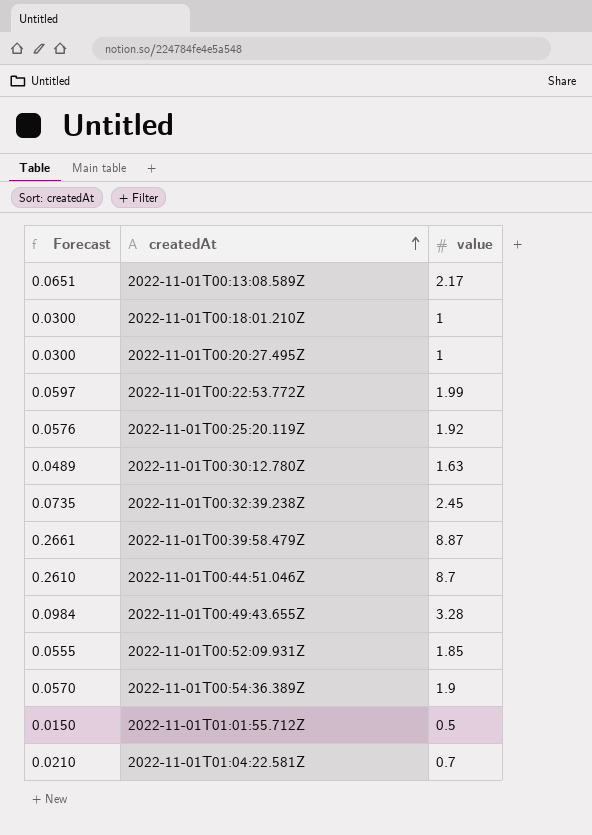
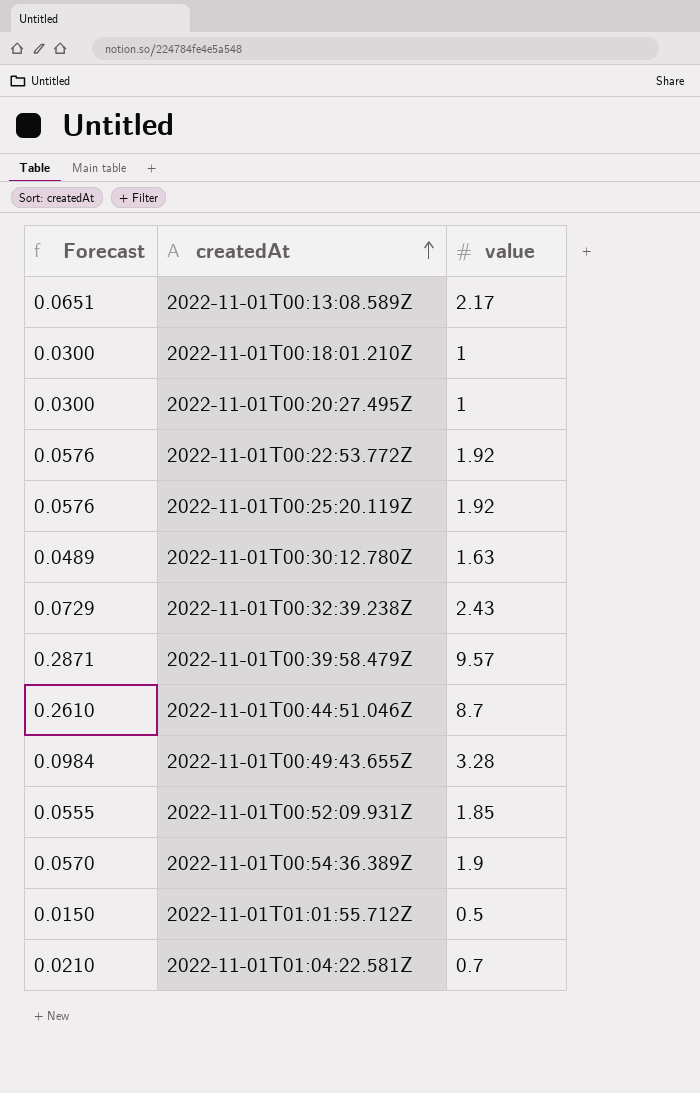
2022-11-01T00:22:53.772Z | Forecast: 0.0597 -> 0.0576
2022-11-01T00:22:53.772Z | value: 1.99 -> 1.92
2022-11-01T00:32:39.238Z | Forecast: 0.0735 -> 0.0729
2022-11-01T00:32:39.238Z | value: 2.45 -> 2.43
2022-11-01T00:39:58.479Z | Forecast: 0.2661 -> 0.2871
2022-11-01T00:39:58.479Z | value: 8.87 -> 9.57

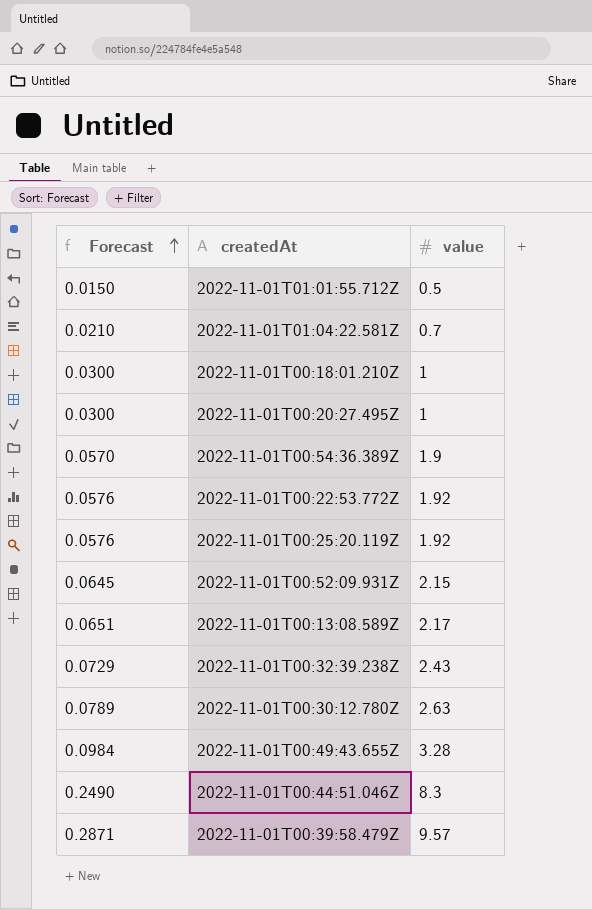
row order: createdAt ascending -> Forecast ascending
2022-11-01T00:52:09.931Z | Forecast: 0.0555 -> 0.0645
2022-11-01T00:52:09.931Z | value: 1.85 -> 2.15
2022-11-01T00:30:12.780Z | Forecast: 0.0489 -> 0.0789
2022-11-01T00:30:12.780Z | value: 1.63 -> 2.63
2022-11-01T00:44:51.046Z | Forecast: 0.2610 -> 0.2490
2022-11-01T00:44:51.046Z | value: 8.7 -> 8.3

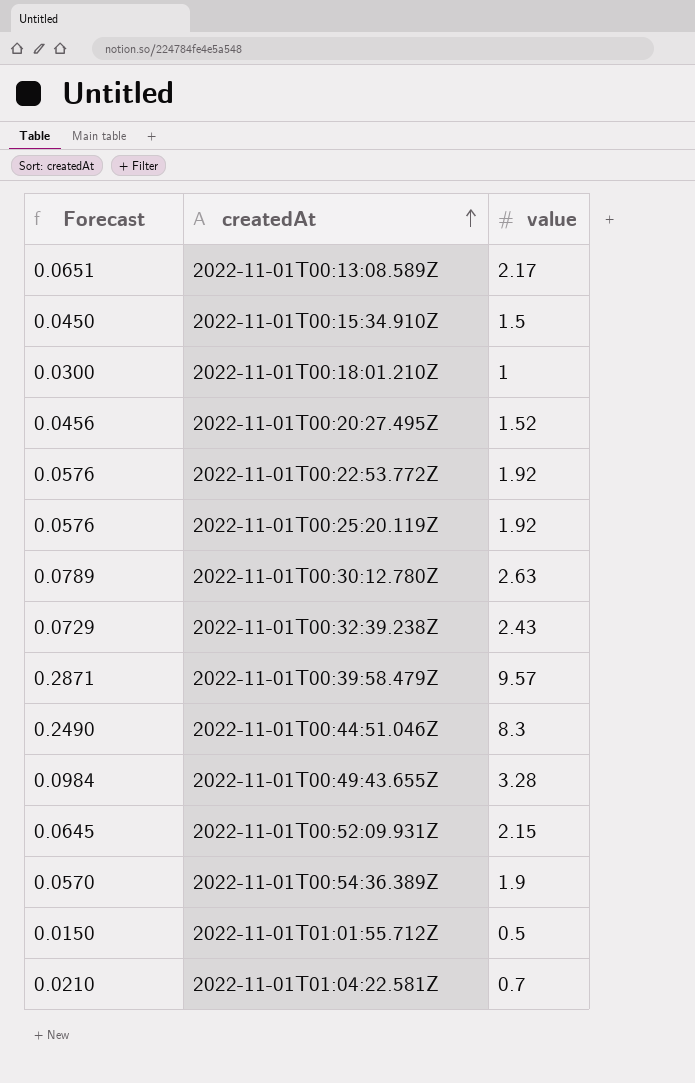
row order: Forecast ascending -> createdAt ascending
row 2022-11-01T00:15:34.910Z: none -> 0.0450 | 1.5
2022-11-01T00:20:27.495Z | Forecast: 0.0300 -> 0.0456
2022-11-01T00:20:27.495Z | value: 1 -> 1.52

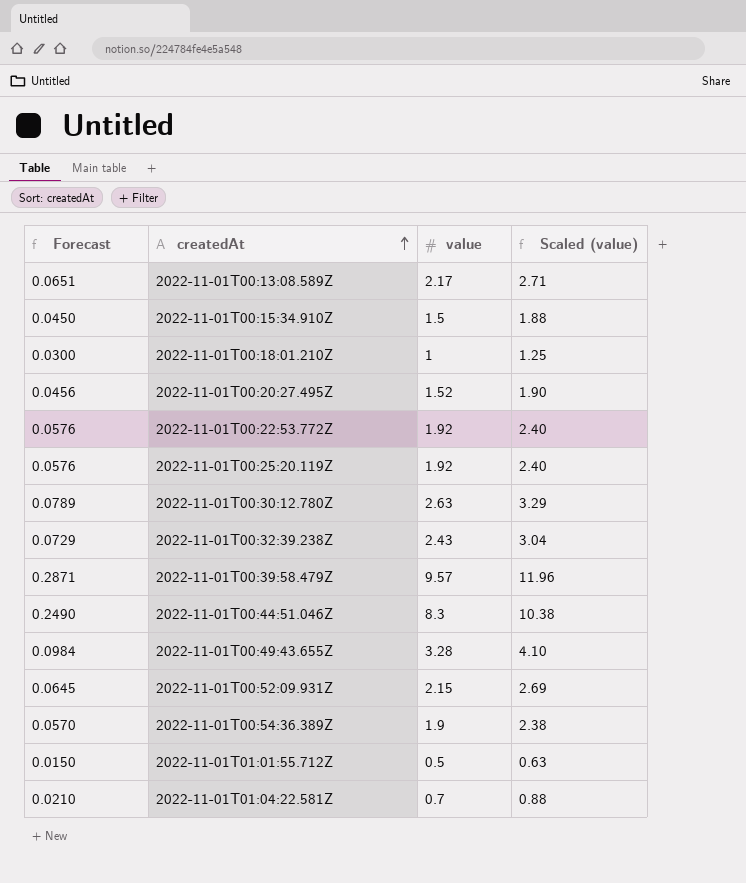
column Scaled (value) | formula: none -> [value] * 1.25

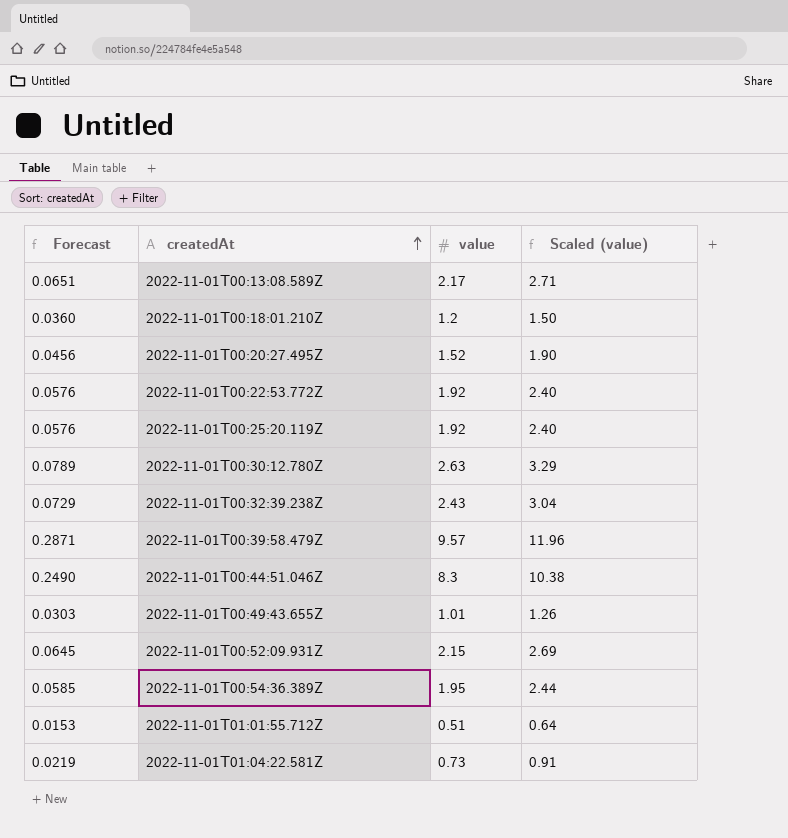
row 2022-11-01T00:15:34.910Z: 0.0450 | 1.5 | 1.88 -> none
2022-11-01T00:18:01.210Z | Forecast: 0.0300 -> 0.0360
2022-11-01T00:18:01.210Z | value: 1 -> 1.2
2022-11-01T00:18:01.210Z | Scaled (value): 1.25 -> 1.50
2022-11-01T00:49:43.655Z | Forecast: 0.0984 -> 0.0303
2022-11-01T00:49:43.655Z | value: 3.28 -> 1.01
2022-11-01T00:49:43.655Z | Scaled (value): 4.10 -> 1.26
2022-11-01T00:54:36.389Z | Forecast: 0.0570 -> 0.0585
2022-11-01T00:54:36.389Z | value: 1.9 -> 1.95
2022-11-01T00:54:36.389Z | Scaled (value): 2.38 -> 2.44
2022-11-01T01:01:55.712Z | Forecast: 0.0150 -> 0.0153
2022-11-01T01:01:55.712Z | value: 0.5 -> 0.51
2022-11-01T01:01:55.712Z | Scaled (value): 0.63 -> 0.64
2022-11-01T01:04:22.581Z | Forecast: 0.0210 -> 0.0219
2022-11-01T01:04:22.581Z | value: 0.7 -> 0.73
2022-11-01T01:04:22.581Z | Scaled (value): 0.88 -> 0.91

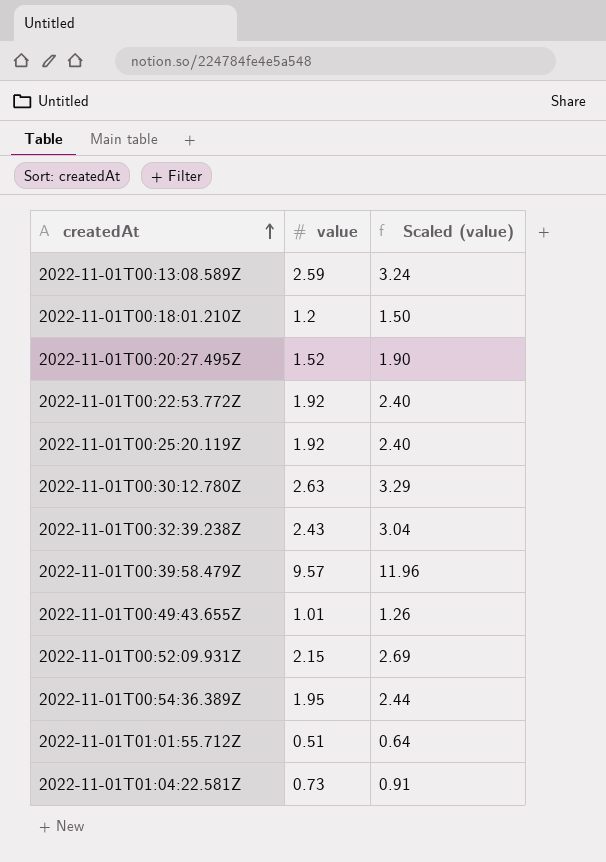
column Forecast | formula: [value] * 0.03 -> none
row 2022-11-01T00:44:51.046Z: 0.2490 | 8.3 | 10.38 -> none
2022-11-01T00:13:08.589Z | value: 2.17 -> 2.59
2022-11-01T00:13:08.589Z | Scaled (value): 2.71 -> 3.24

